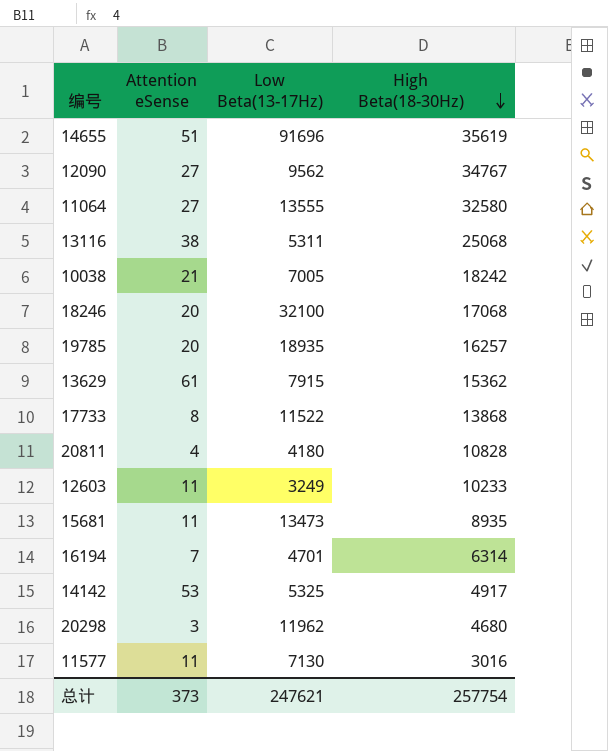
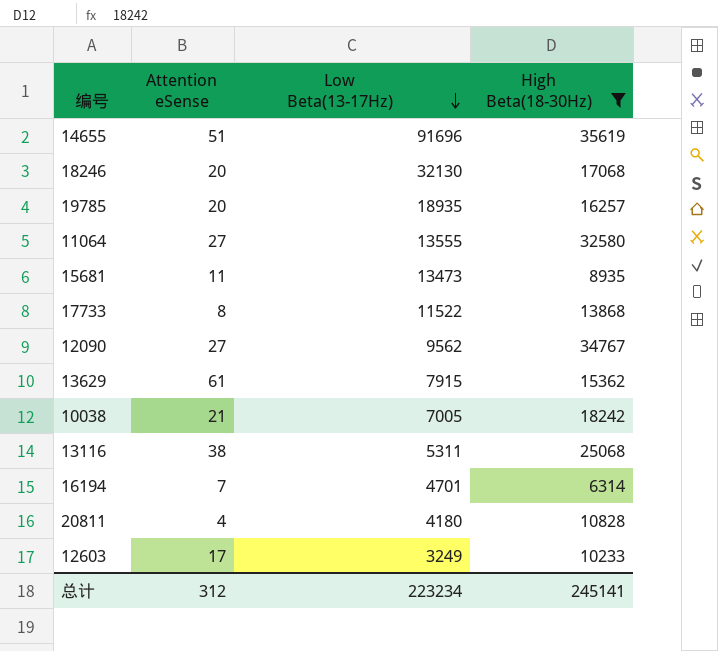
filter: none -> High Beta(18-30Hz) >= 6314
row order: High Beta(18-30Hz) descending -> Low Beta(13-17Hz) descending
18246 | Low Beta(13-17Hz): 32100 -> 32130
12603 | Attention eSense: 11 -> 17
总计 | Attention eSense: 373 -> 312
总计 | Low Beta(13-17Hz): 247621 -> 223234
总计 | High Beta(18-30Hz): 257754 -> 245141

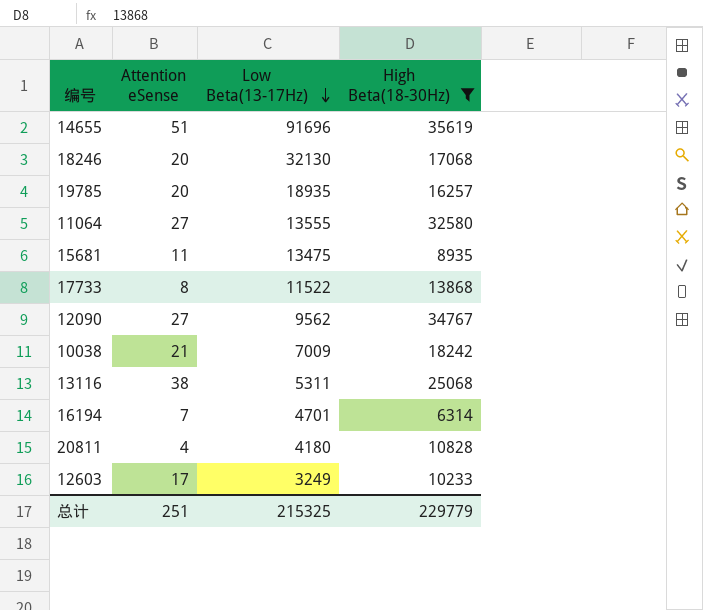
row 13629: 61 | 7915 | 15362 -> none
15681 | Low Beta(13-17Hz): 13473 -> 13475
10038 | Low Beta(13-17Hz): 7005 -> 7009
总计 | Attention eSense: 312 -> 251
总计 | Low Beta(13-17Hz): 223234 -> 215325
总计 | High Beta(18-30Hz): 245141 -> 229779

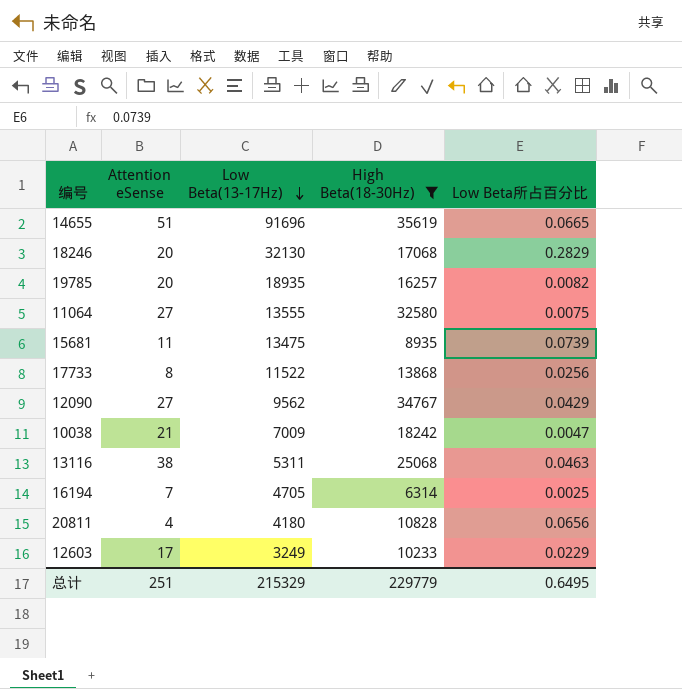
column Low Beta所占百分比 | position: none -> 5
16194 | Low Beta(13-17Hz): 4701 -> 4705
总计 | Low Beta(13-17Hz): 215325 -> 215329

